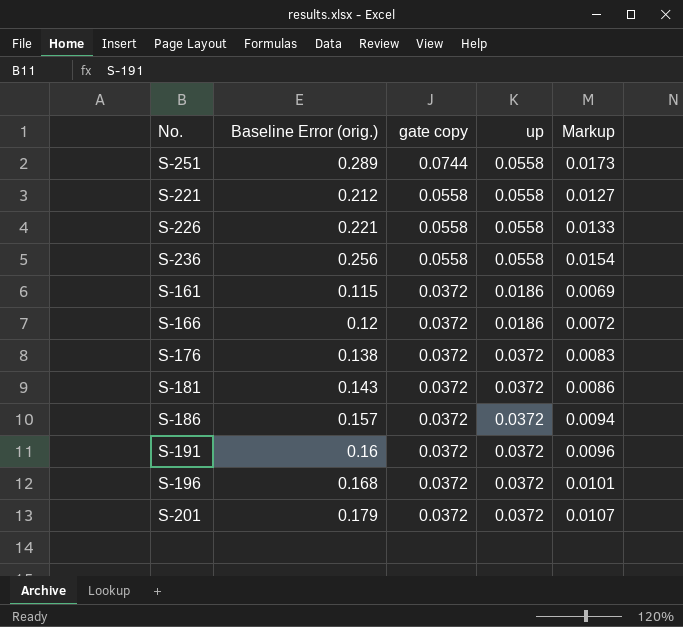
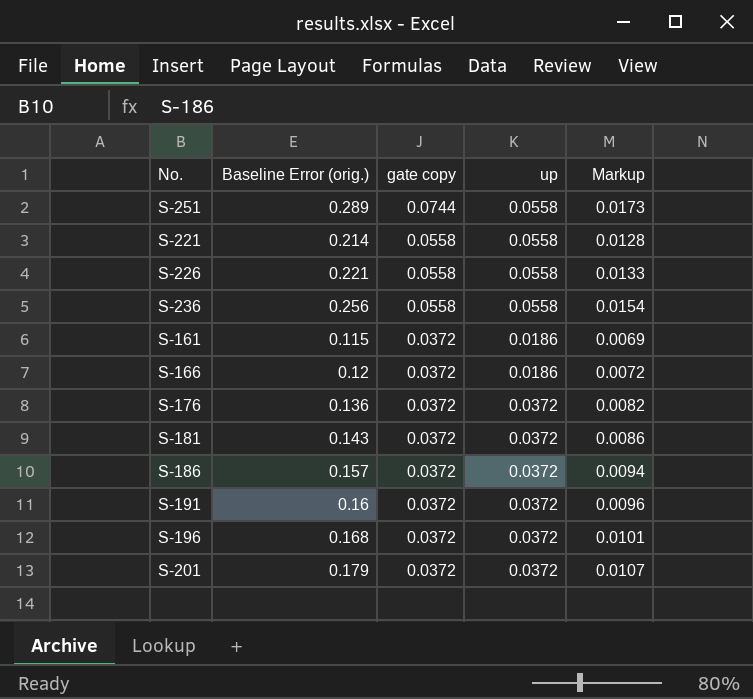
S-221 | Baseline Error (orig.): 0.212 -> 0.214
S-221 | Markup: 0.0127 -> 0.0128
S-176 | Baseline Error (orig.): 0.138 -> 0.136
S-176 | Markup: 0.0083 -> 0.0082

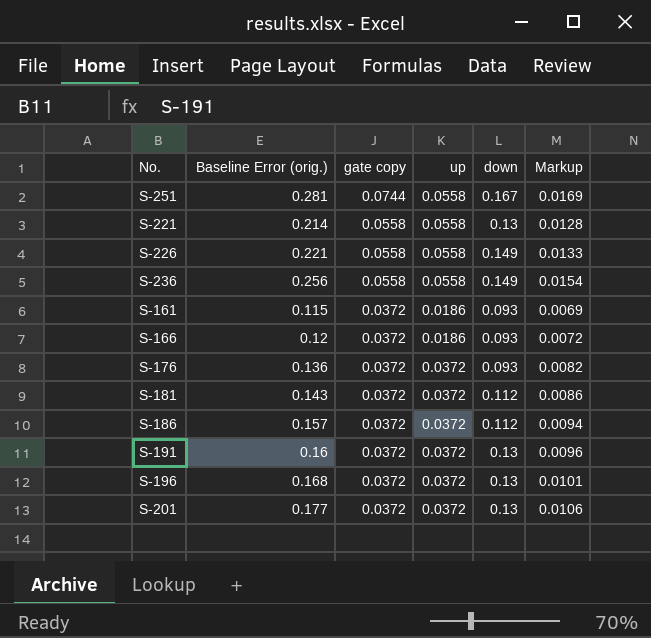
column down | position: none -> 5
S-251 | Baseline Error (orig.): 0.289 -> 0.281
S-251 | Markup: 0.0173 -> 0.0169
S-201 | Baseline Error (orig.): 0.179 -> 0.177
S-201 | Markup: 0.0107 -> 0.0106

